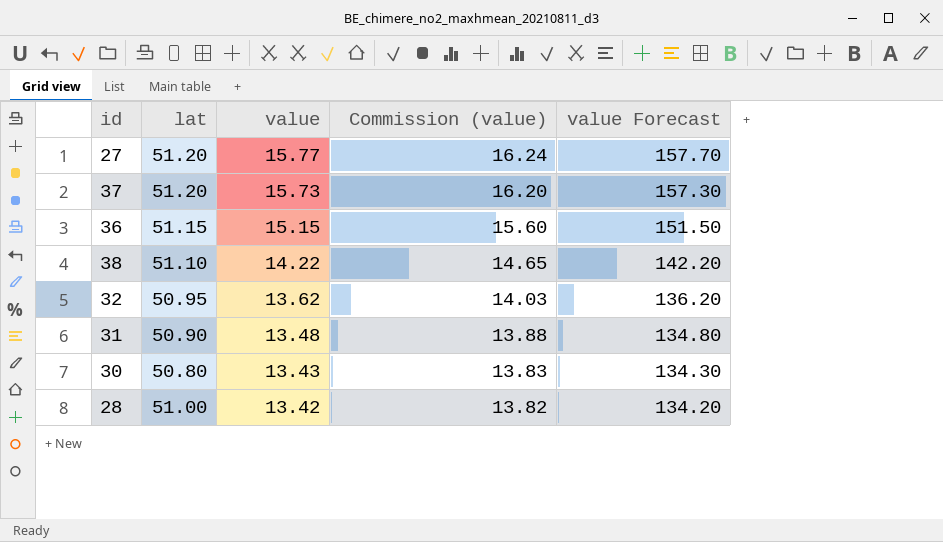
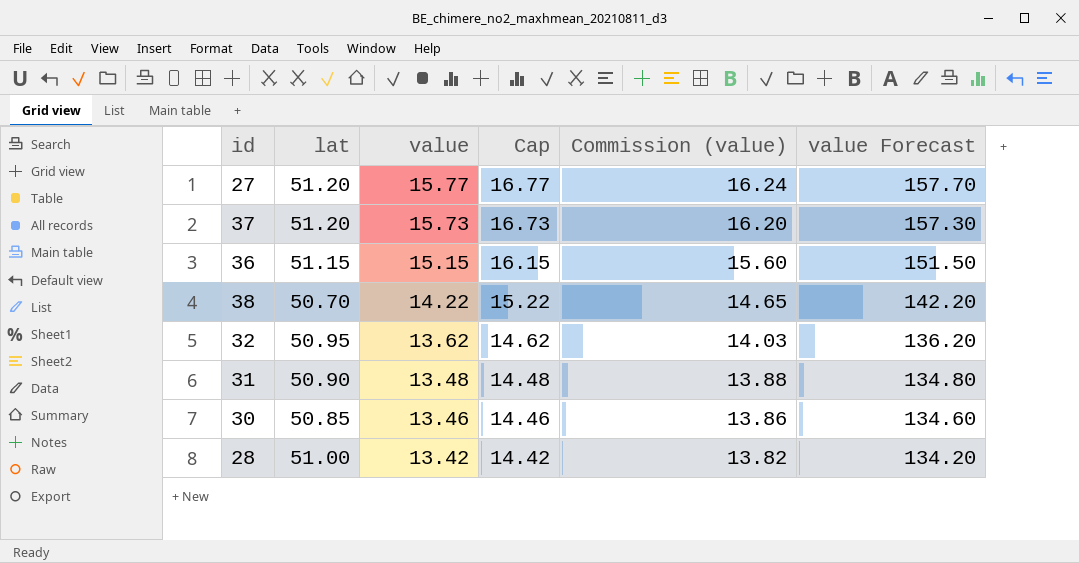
column Cap | formula: none -> [value] + 1
38 | lat: 51.10 -> 50.70
30 | lat: 50.80 -> 50.85
30 | value: 13.43 -> 13.46
30 | Commission (value): 13.83 -> 13.86
30 | value Forecast: 134.30 -> 134.60

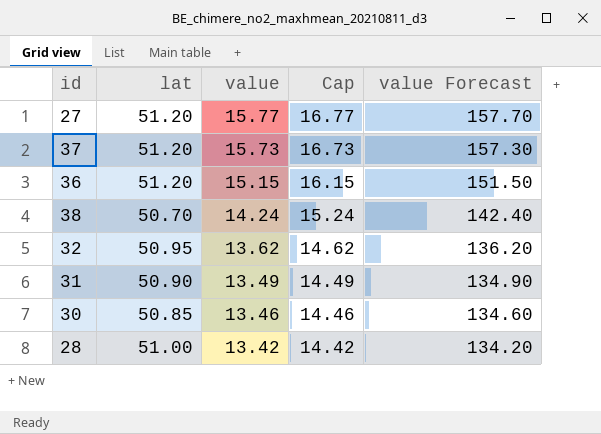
column Commission (value) | formula: [value] * 1.03 -> none
36 | lat: 51.15 -> 51.20
38 | value: 14.22 -> 14.24
38 | Cap: 15.22 -> 15.24
38 | value Forecast: 142.20 -> 142.40
31 | value: 13.48 -> 13.49
31 | Cap: 14.48 -> 14.49
31 | value Forecast: 134.80 -> 134.90

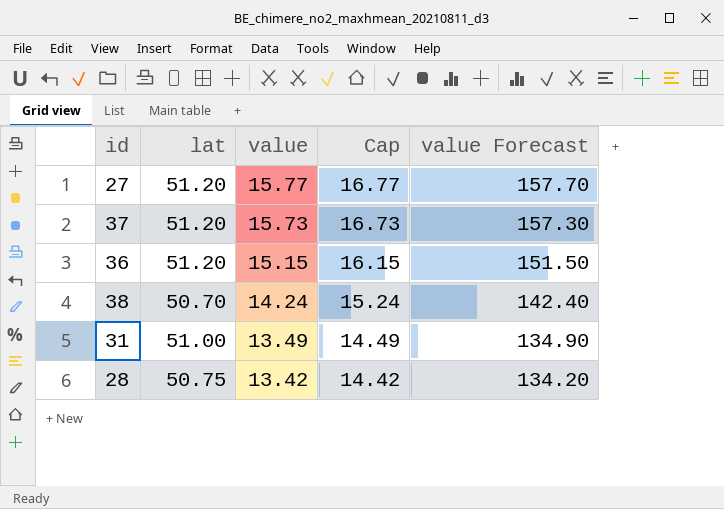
row 32: 50.95 | 13.62 | 14.62 | 136.20 -> none
row 30: 50.85 | 13.46 | 14.46 | 134.60 -> none
31 | lat: 50.90 -> 51.00
28 | lat: 51.00 -> 50.75

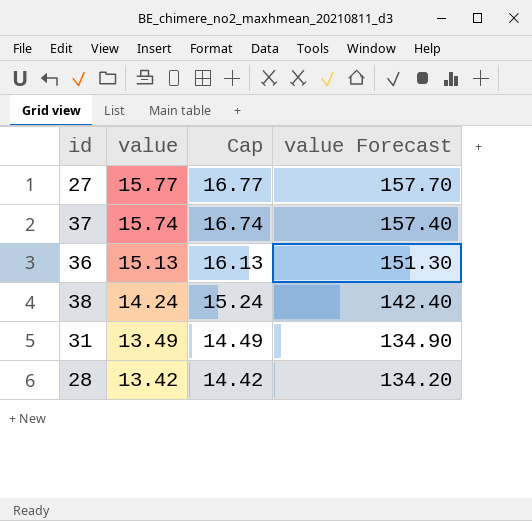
column lat | position: 2 -> none
37 | value: 15.73 -> 15.74
37 | Cap: 16.73 -> 16.74
37 | value Forecast: 157.30 -> 157.40
36 | value: 15.15 -> 15.13
36 | Cap: 16.15 -> 16.13
36 | value Forecast: 151.50 -> 151.30

